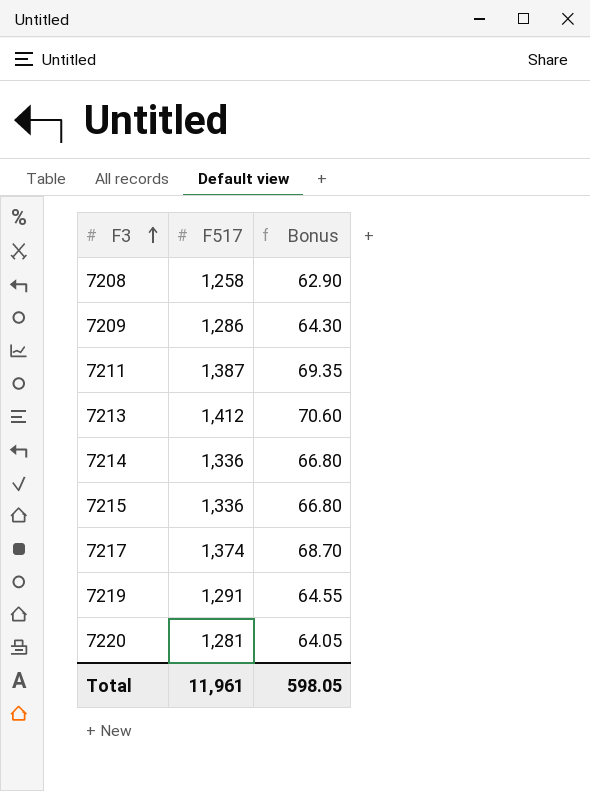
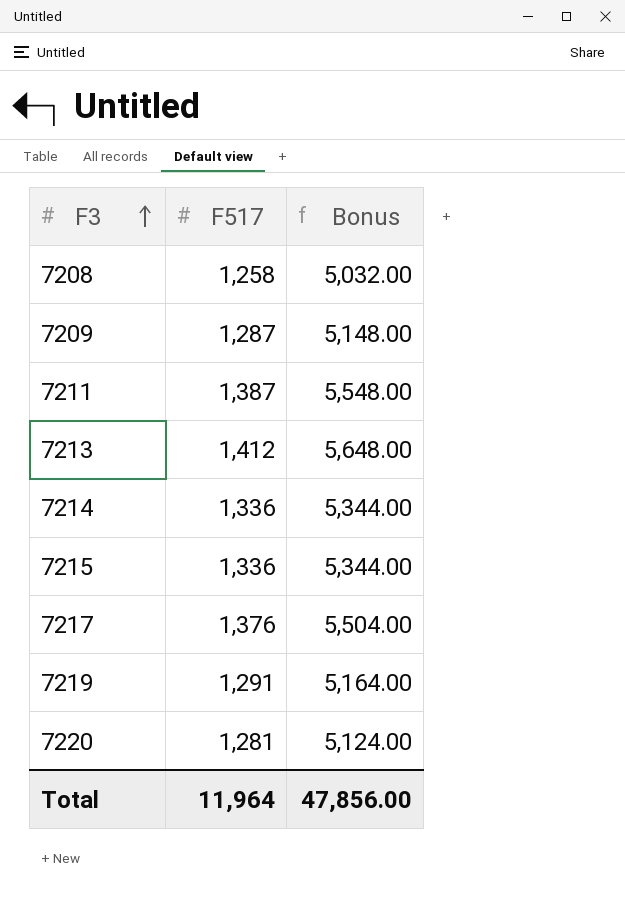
column Bonus | formula: [F517] * 0.05 -> [F517] * 4
7209 | F517: 1,286 -> 1,287
7217 | F517: 1,374 -> 1,376
Total | F517: 11,961 -> 11,964
Total | Bonus: 598.05 -> 47,856.00

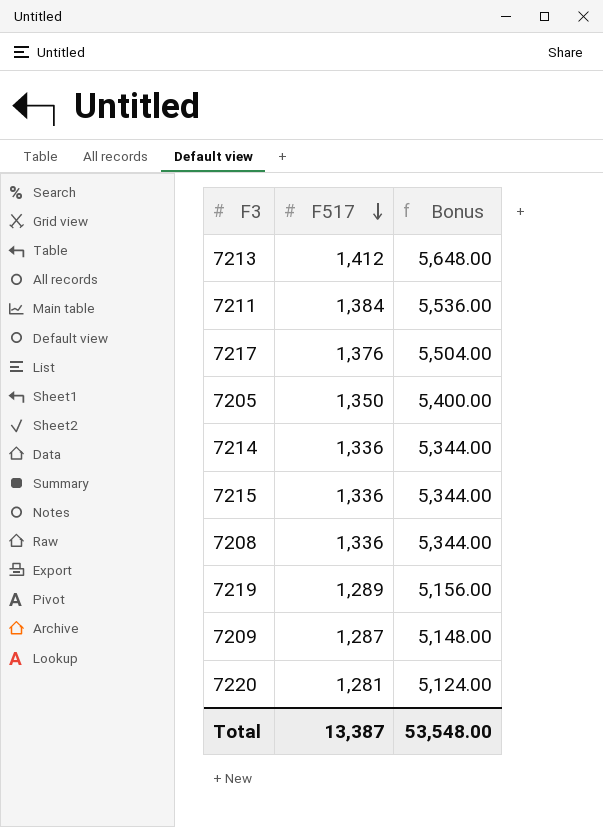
row order: F3 ascending -> F517 descending
7211 | F517: 1,387 -> 1,384
7211 | Bonus: 5,548.00 -> 5,536.00
row 7205: none -> 1,350 | 5,400.00
7208 | F517: 1,258 -> 1,336
7208 | Bonus: 5,032.00 -> 5,344.00
7219 | F517: 1,291 -> 1,289
7219 | Bonus: 5,164.00 -> 5,156.00
Total | F517: 11,964 -> 13,387
Total | Bonus: 47,856.00 -> 53,548.00

